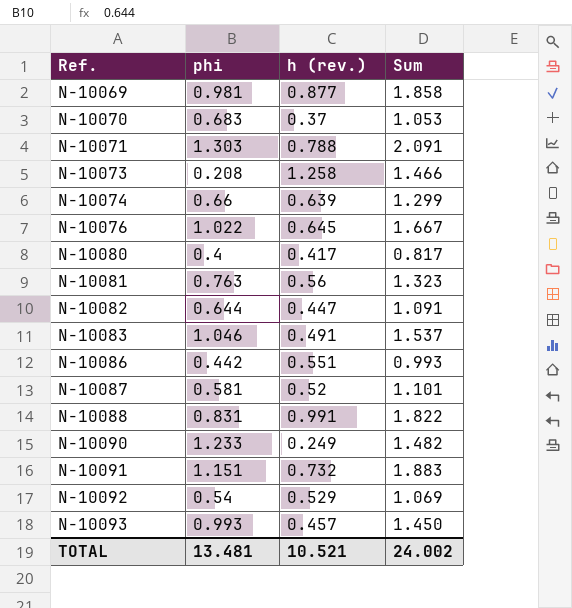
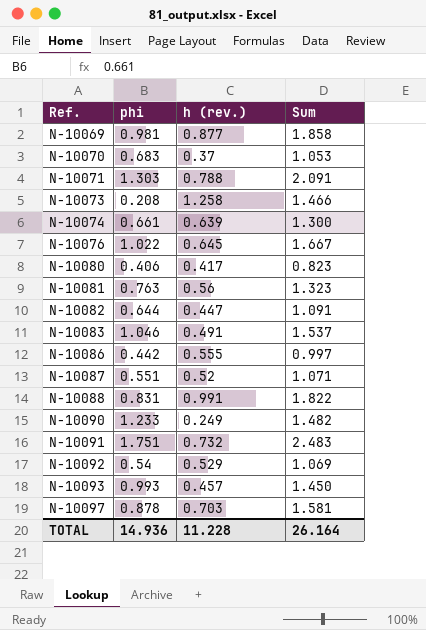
N-10074 | phi: 0.66 -> 0.661
N-10074 | Sum: 1.299 -> 1.300
N-10080 | phi: 0.4 -> 0.406
N-10080 | Sum: 0.817 -> 0.823
N-10086 | h (rev.): 0.551 -> 0.555
N-10086 | Sum: 0.993 -> 0.997
N-10087 | phi: 0.581 -> 0.551
N-10087 | Sum: 1.101 -> 1.071
N-10091 | phi: 1.151 -> 1.751
N-10091 | Sum: 1.883 -> 2.483
row N-10097: none -> 0.878 | 0.703 | 1.581
TOTAL | phi: 13.481 -> 14.936
TOTAL | h (rev.): 10.521 -> 11.228
TOTAL | Sum: 24.002 -> 26.164

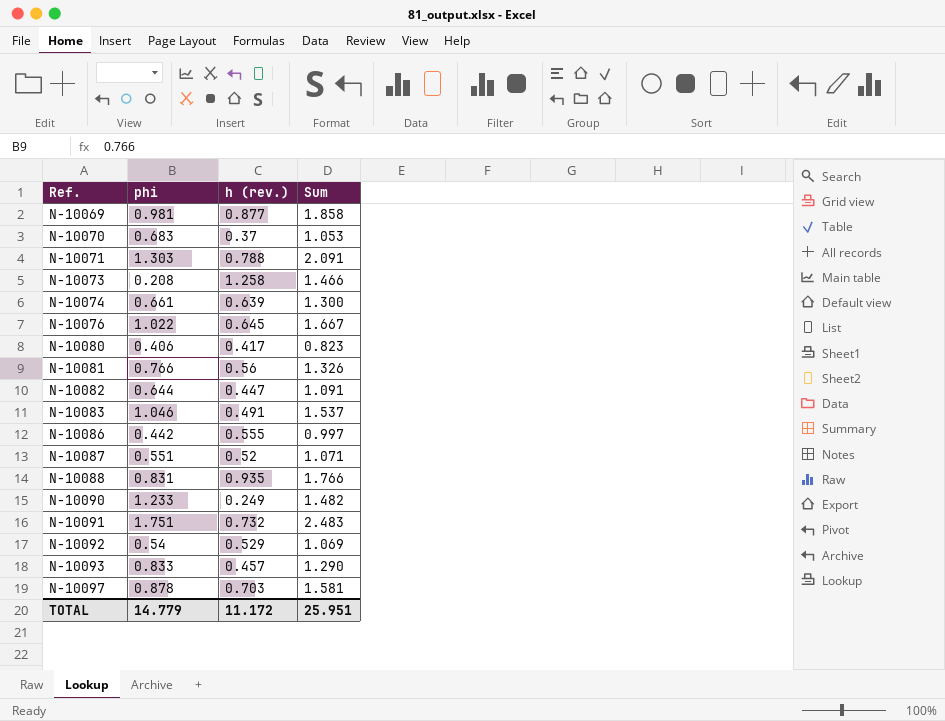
N-10081 | phi: 0.763 -> 0.766
N-10081 | Sum: 1.323 -> 1.326
N-10088 | h (rev.): 0.991 -> 0.935
N-10088 | Sum: 1.822 -> 1.766
N-10093 | phi: 0.993 -> 0.833
N-10093 | Sum: 1.450 -> 1.290
TOTAL | phi: 14.936 -> 14.779
TOTAL | h (rev.): 11.228 -> 11.172
TOTAL | Sum: 26.164 -> 25.951

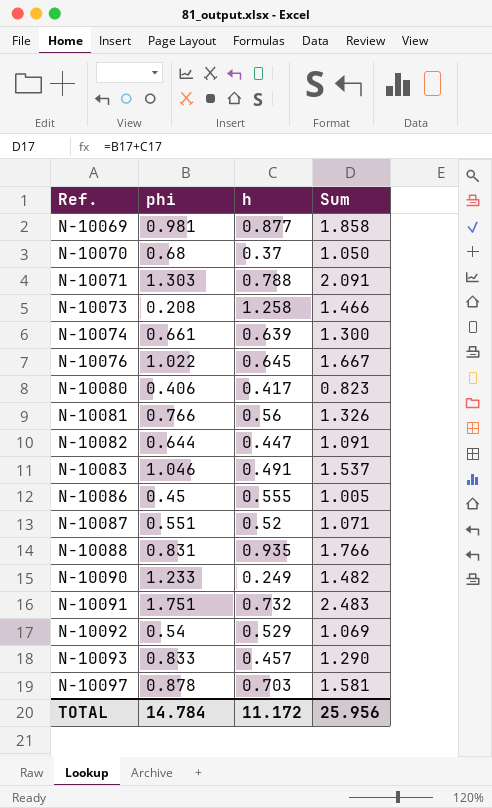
column name: h (rev.) -> h
N-10070 | phi: 0.683 -> 0.68
N-10070 | Sum: 1.053 -> 1.050
N-10086 | phi: 0.442 -> 0.45
N-10086 | Sum: 0.997 -> 1.005
TOTAL | phi: 14.779 -> 14.784
TOTAL | Sum: 25.951 -> 25.956

